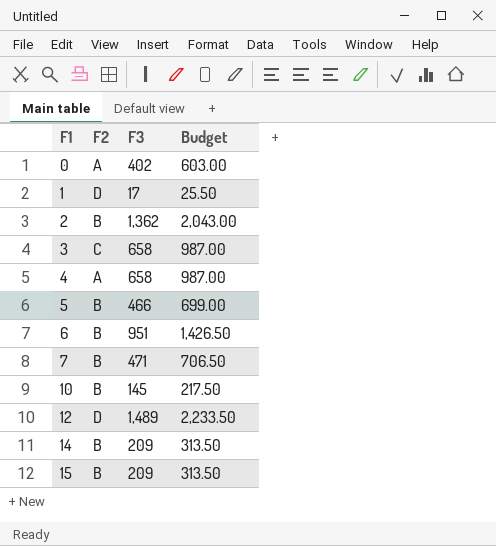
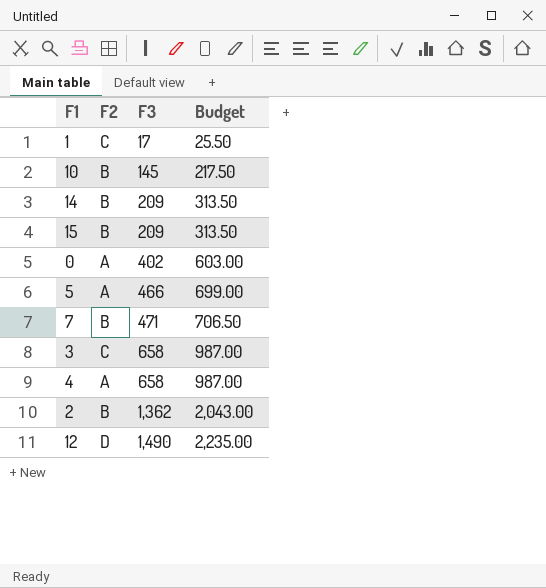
row order: F1 ascending -> F3 ascending
row 6: B | 951 | 1,426.50 -> none
1 | F2: D -> C
5 | F2: B -> A
12 | F3: 1,489 -> 1,490
12 | Budget: 2,233.50 -> 2,235.00

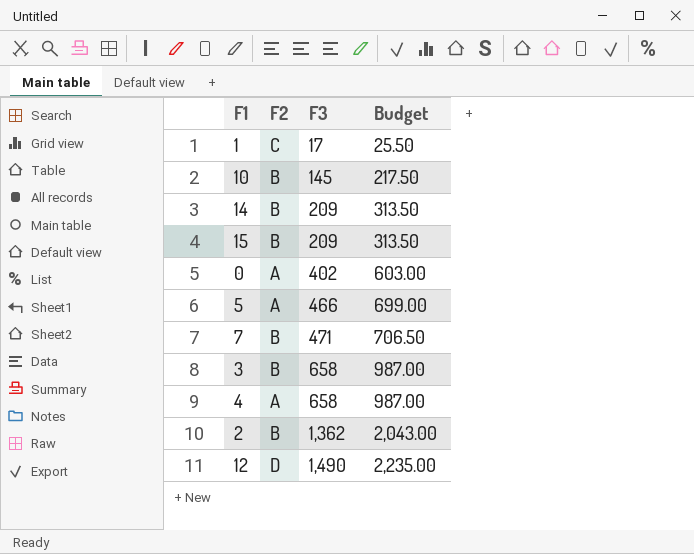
3 | F2: C -> B

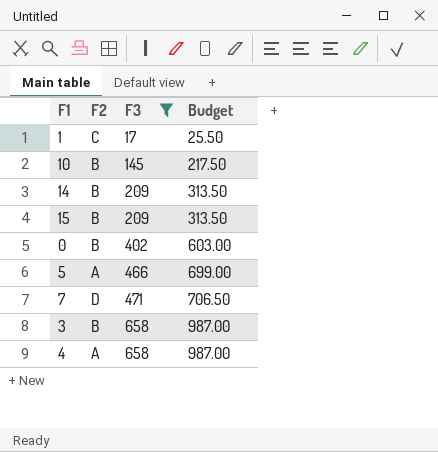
filter: none -> F3 <= 658
0 | F2: A -> B
7 | F2: B -> D

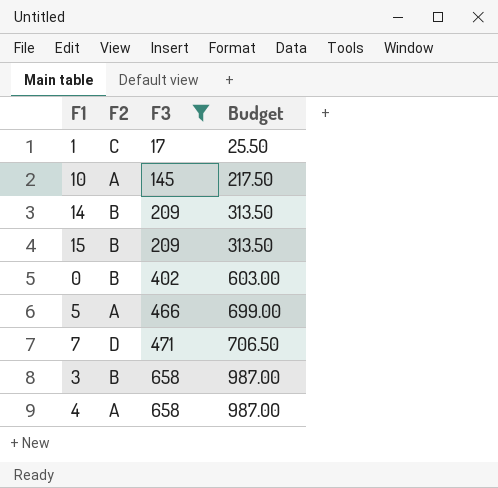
10 | F2: B -> A

